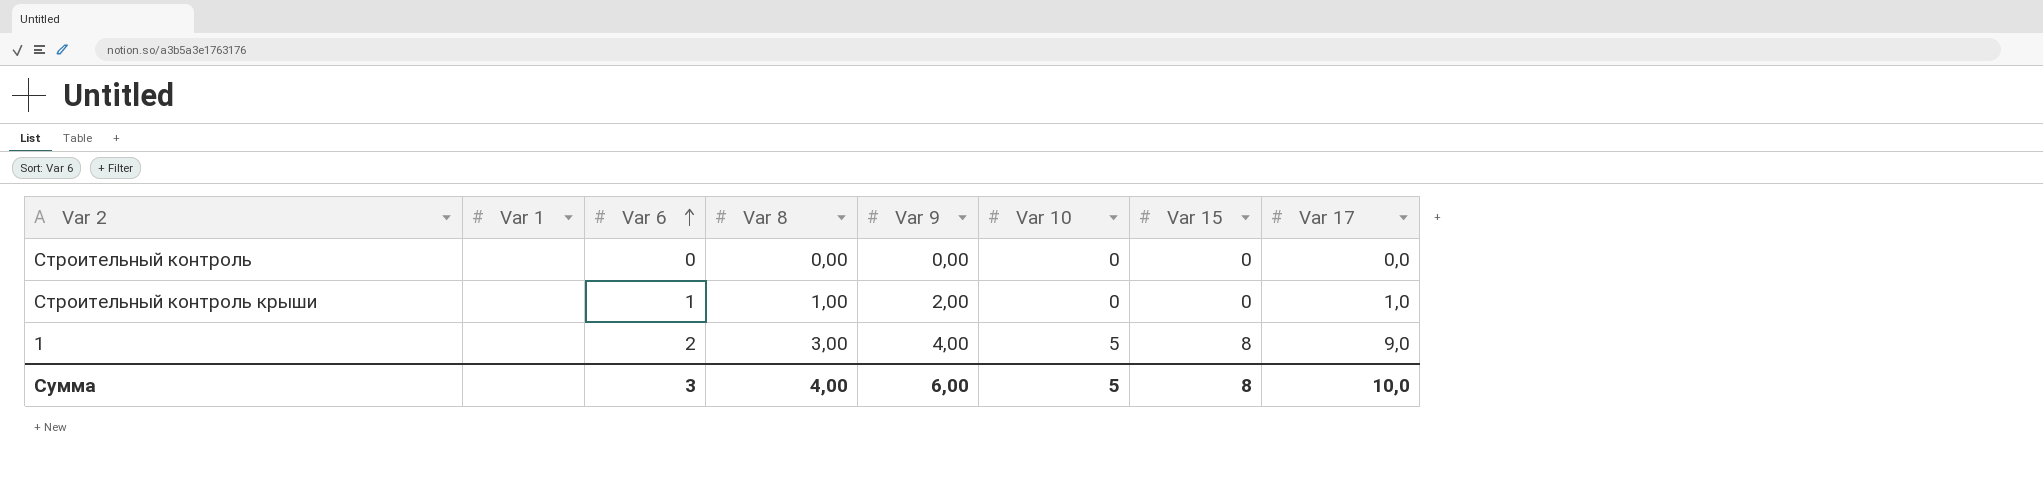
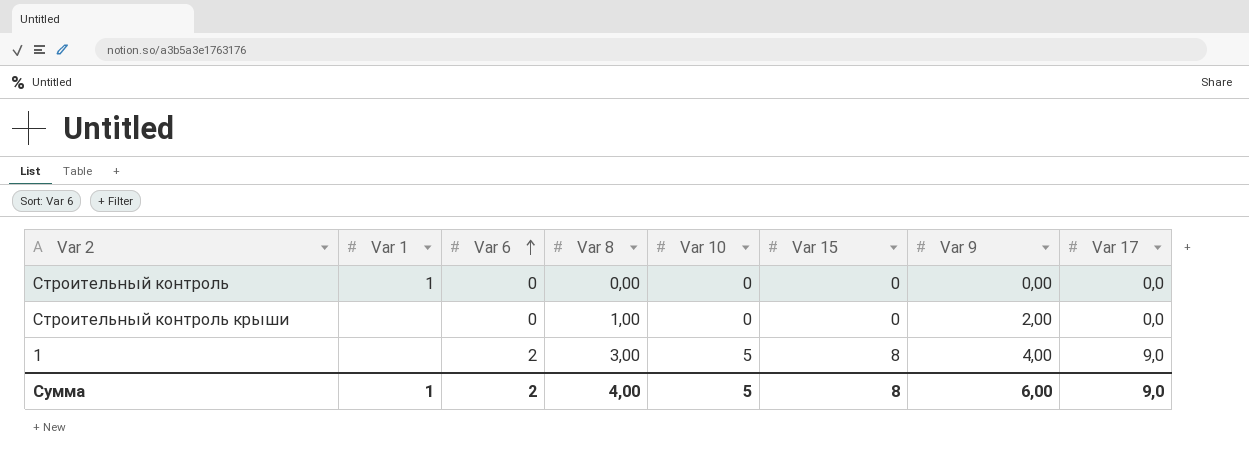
column Var 9 | position: 5 -> 7
Строительный контроль | Var 1: none -> 1
Строительный контроль крыши | Var 6: 1 -> 0
Строительный контроль крыши | Var 17: 1,0 -> 0,0
Сумма | Var 1: none -> 1
Сумма | Var 6: 3 -> 2
Сумма | Var 17: 10,0 -> 9,0

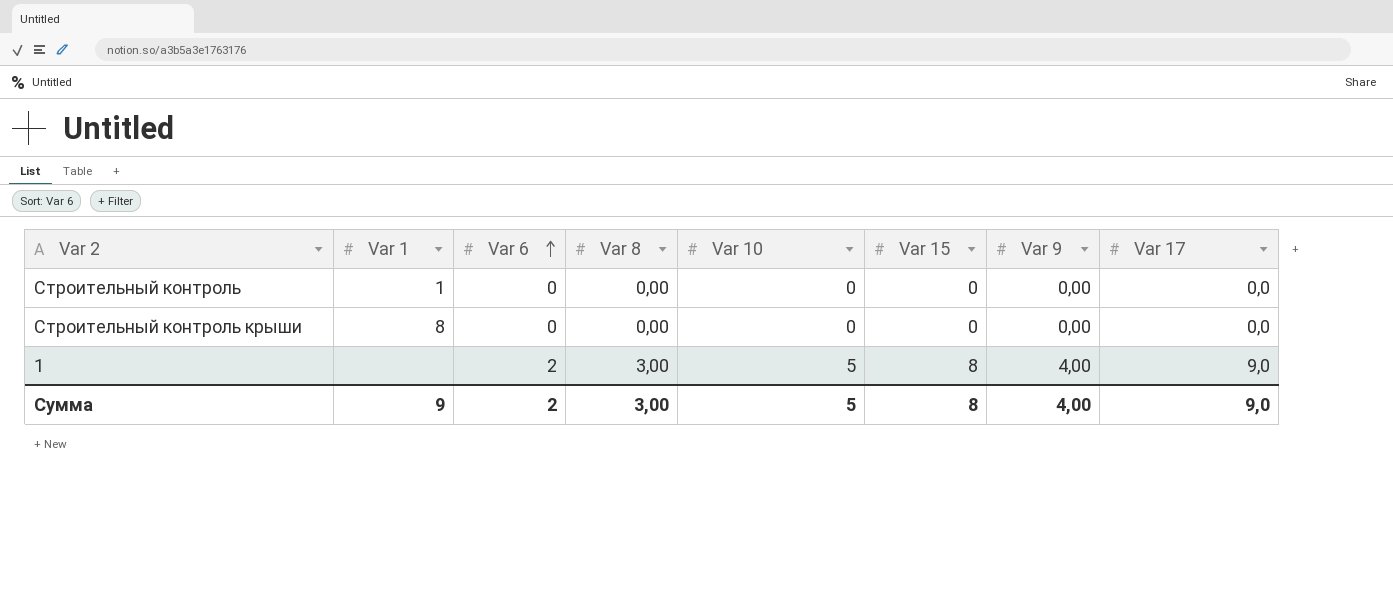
Строительный контроль крыши | Var 1: none -> 8
Строительный контроль крыши | Var 8: 1,00 -> 0,00
Строительный контроль крыши | Var 9: 2,00 -> 0,00
Сумма | Var 1: 1 -> 9
Сумма | Var 8: 4,00 -> 3,00
Сумма | Var 9: 6,00 -> 4,00

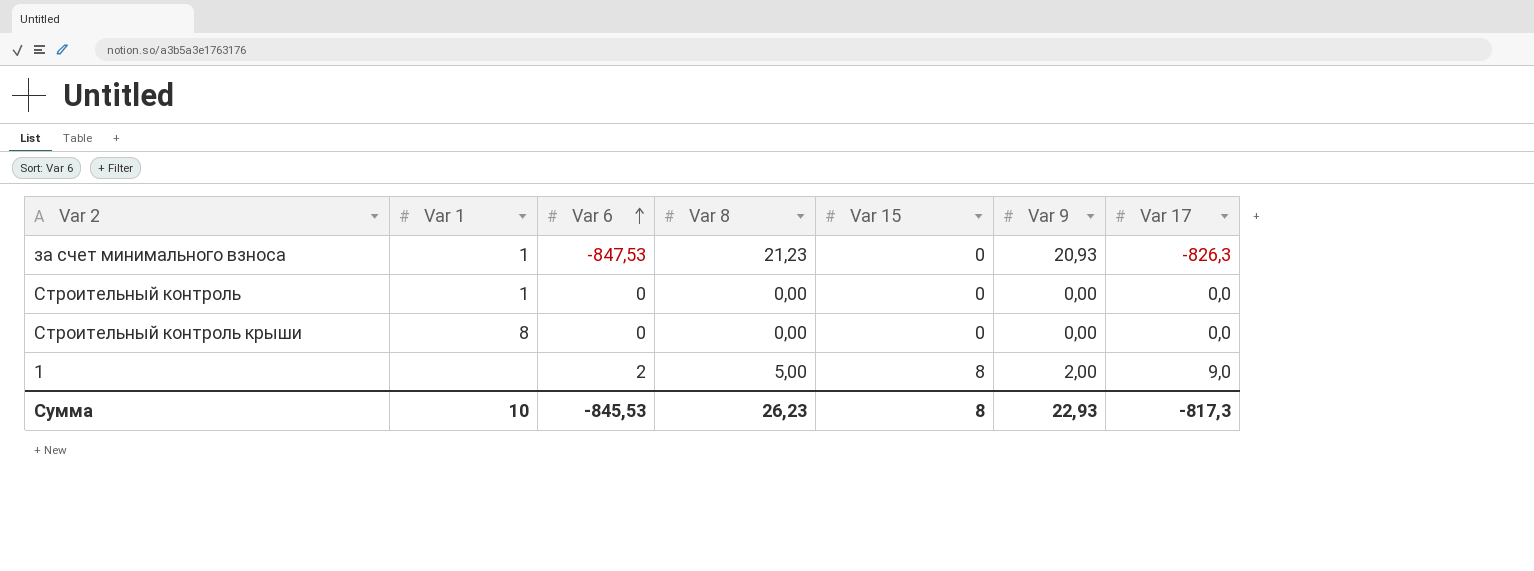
column Var 10 | position: 5 -> none
row за счет минимального взноса: none -> 1 | -847,53 | 21,23 | 0 | 20,93 | -826,3
1 | Var 8: 3,00 -> 5,00
1 | Var 9: 4,00 -> 2,00
Сумма | Var 1: 9 -> 10
Сумма | Var 6: 2 -> -845,53
Сумма | Var 8: 3,00 -> 26,23
Сумма | Var 9: 4,00 -> 22,93
Сумма | Var 17: 9,0 -> -817,3

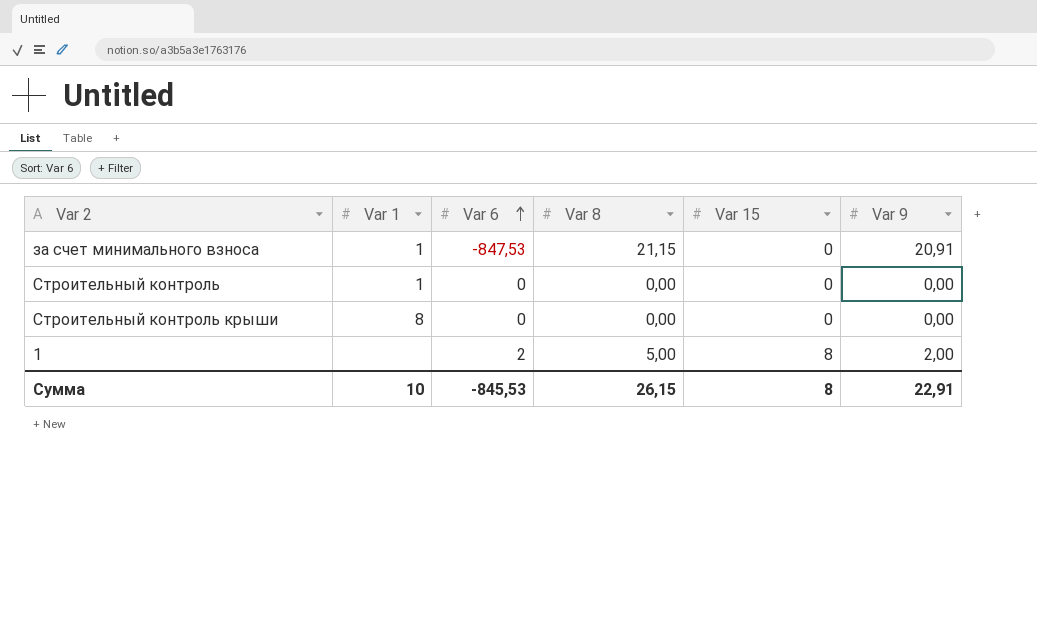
column Var 17 | position: 7 -> none
за счет минимального взноса | Var 8: 21,23 -> 21,15
за счет минимального взноса | Var 9: 20,93 -> 20,91
Сумма | Var 8: 26,23 -> 26,15
Сумма | Var 9: 22,93 -> 22,91

